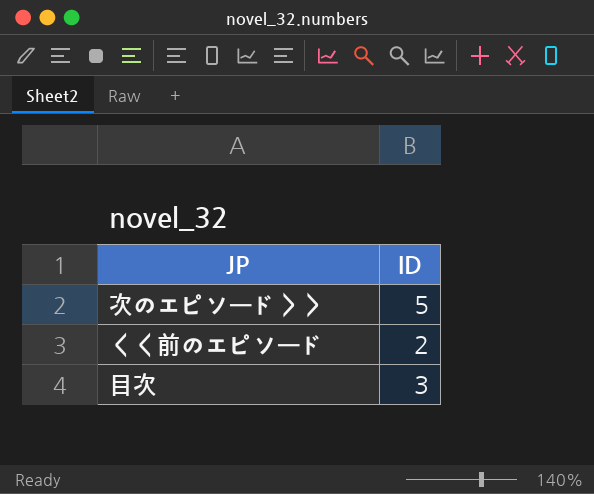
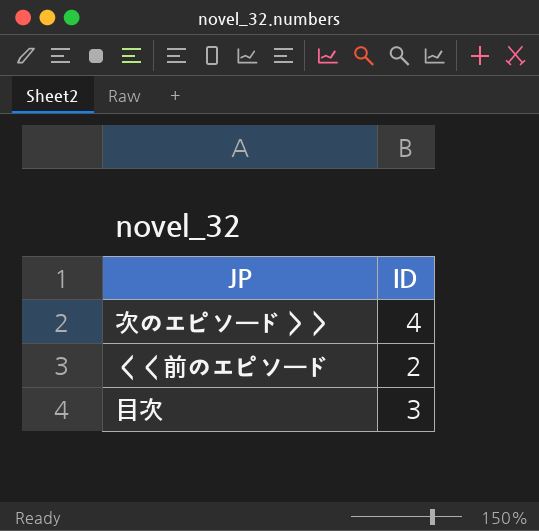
次のエピソード＞＞ | ID: 5 -> 4

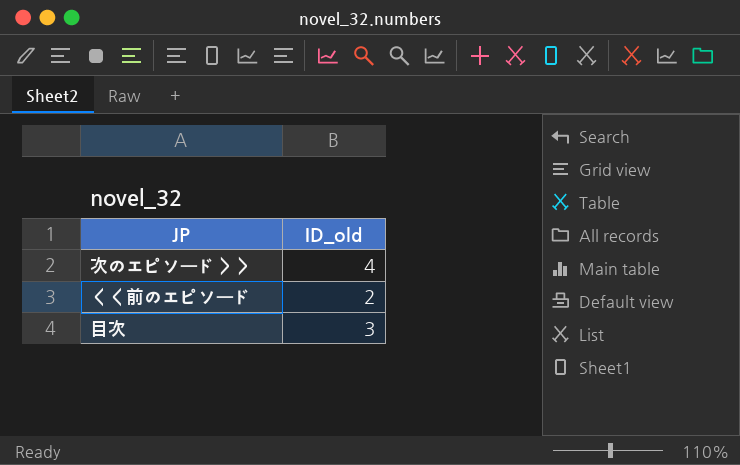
column name: ID -> ID_old

